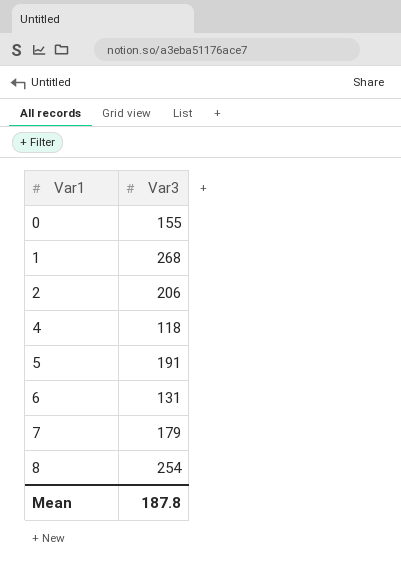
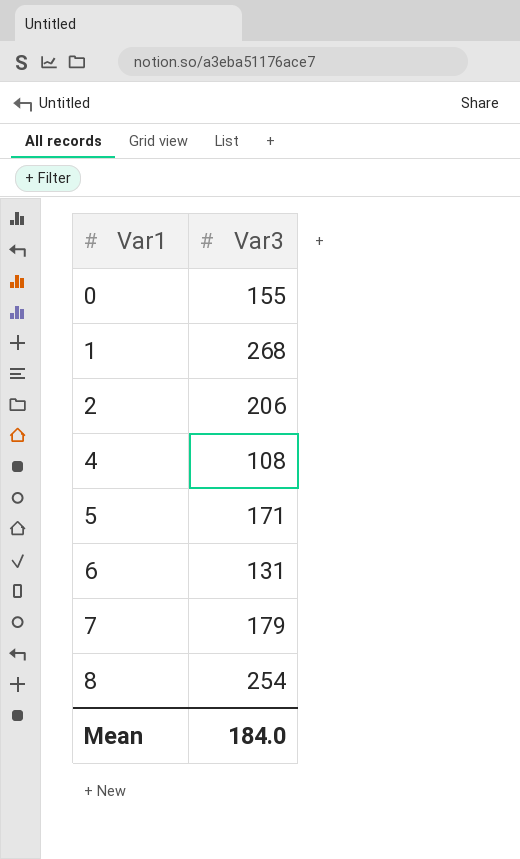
4 | Var3: 118 -> 108
5 | Var3: 191 -> 171
Mean | Var3: 187.8 -> 184.0

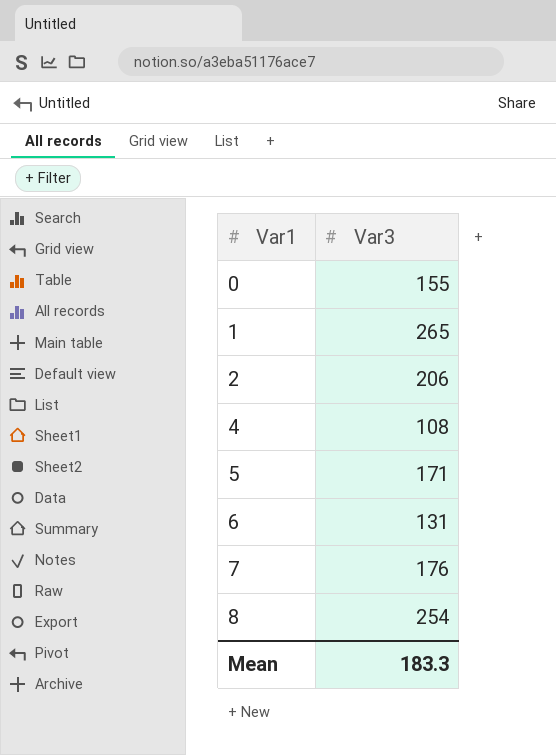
1 | Var3: 268 -> 265
7 | Var3: 179 -> 176
Mean | Var3: 184.0 -> 183.3

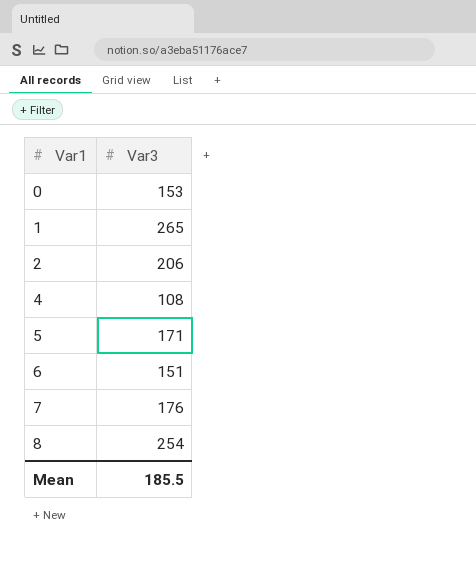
0 | Var3: 155 -> 153
6 | Var3: 131 -> 151
Mean | Var3: 183.3 -> 185.5

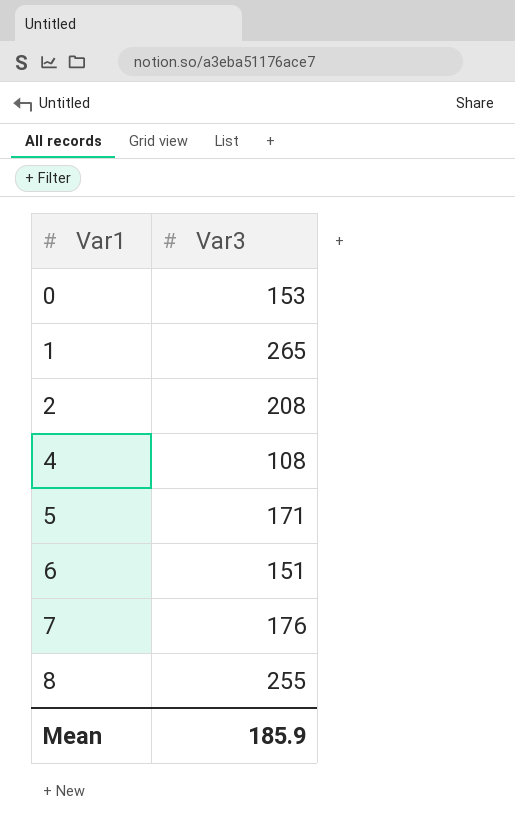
2 | Var3: 206 -> 208
8 | Var3: 254 -> 255
Mean | Var3: 185.5 -> 185.9

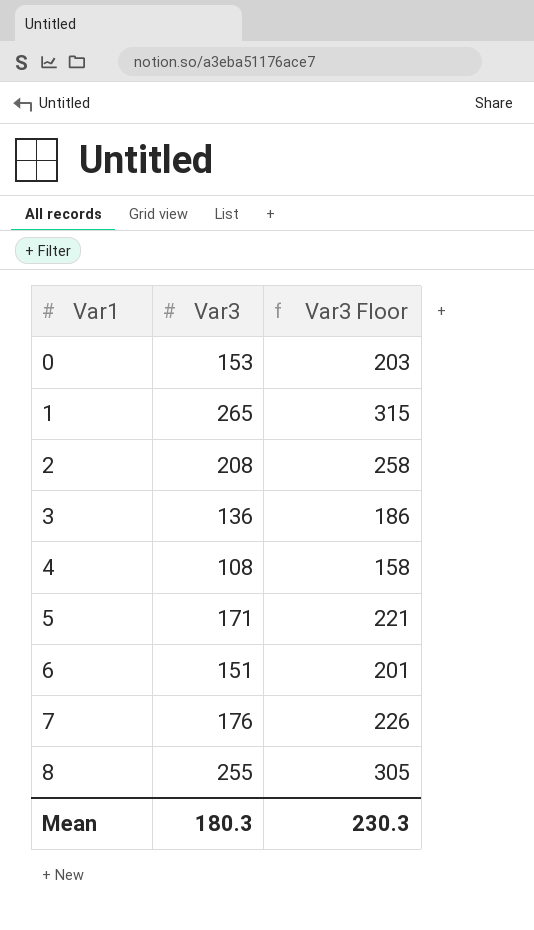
column Var3 Floor | formula: none -> [Var3] + 50
row 3: none -> 136 | 186
Mean | Var3: 185.9 -> 180.3

